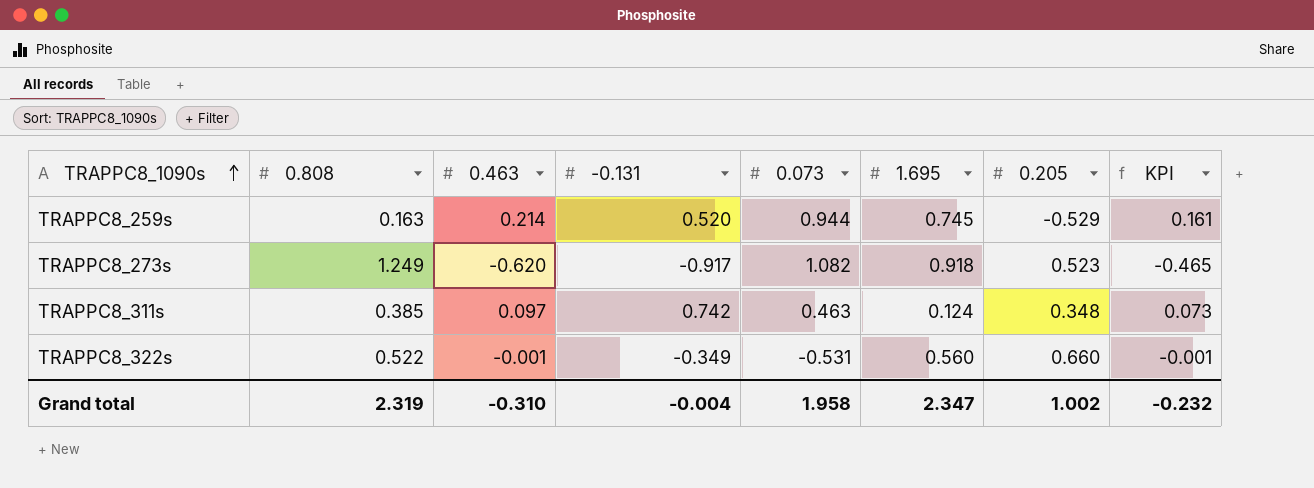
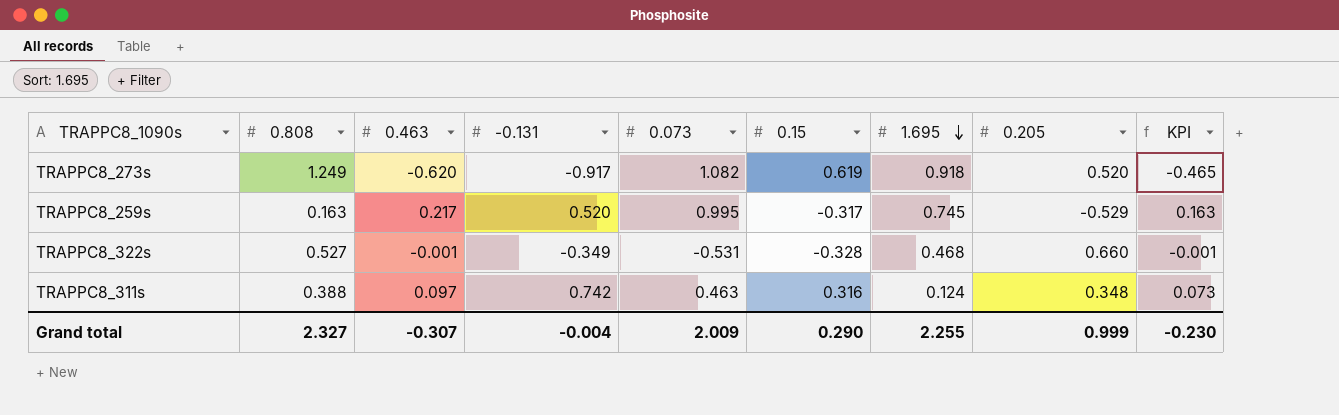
row order: TRAPPC8_1090s ascending -> 1.695 descending
column 0.15 | position: none -> 6
TRAPPC8_273s | 0.205: 0.523 -> 0.520
TRAPPC8_259s | 0.463: 0.214 -> 0.217
TRAPPC8_259s | 0.073: 0.944 -> 0.995
TRAPPC8_259s | KPI: 0.161 -> 0.163
TRAPPC8_322s | 0.808: 0.522 -> 0.527
TRAPPC8_322s | 1.695: 0.560 -> 0.468
TRAPPC8_311s | 0.808: 0.385 -> 0.388
Grand total | 0.808: 2.319 -> 2.327
Grand total | 0.463: -0.310 -> -0.307
Grand total | 0.073: 1.958 -> 2.009
Grand total | 1.695: 2.347 -> 2.255
Grand total | 0.205: 1.002 -> 0.999
Grand total | KPI: -0.232 -> -0.230

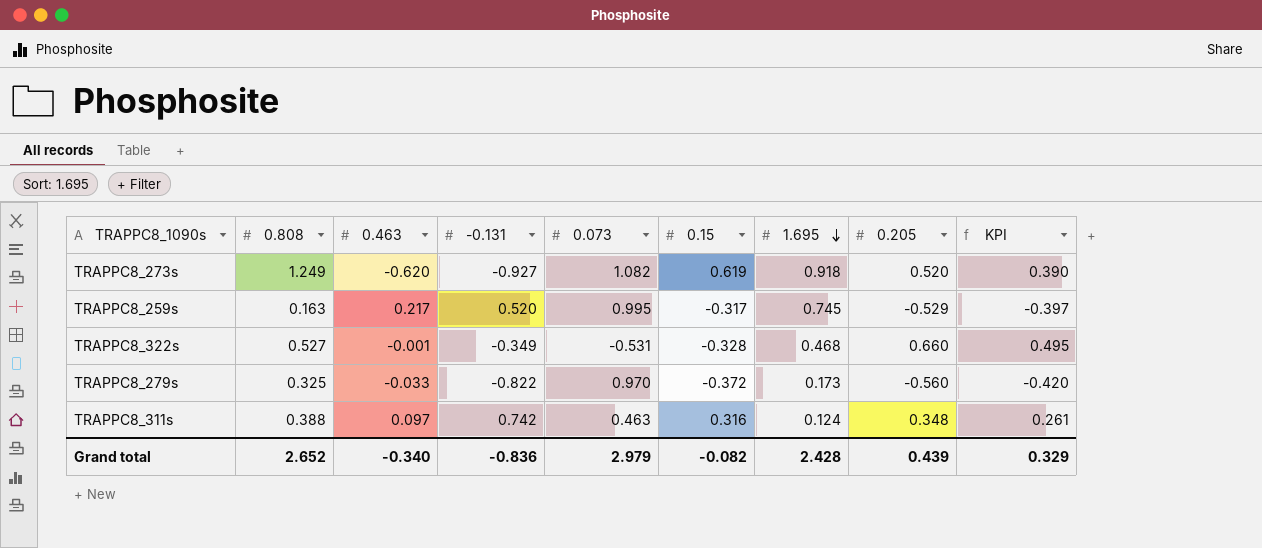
column KPI | formula: [0.463] * 0.75 -> [0.205] * 0.75
TRAPPC8_273s | -0.131: -0.917 -> -0.927
row TRAPPC8_279s: none -> 0.325 | -0.033 | -0.822 | 0.970 | -0.372 | 0.173 | -0.560 | -0.420
Grand total | 0.808: 2.327 -> 2.652
Grand total | 0.463: -0.307 -> -0.340
Grand total | -0.131: -0.004 -> -0.836
Grand total | 0.073: 2.009 -> 2.979
Grand total | 0.15: 0.290 -> -0.082
Grand total | 1.695: 2.255 -> 2.428
Grand total | 0.205: 0.999 -> 0.439
Grand total | KPI: -0.230 -> 0.329

